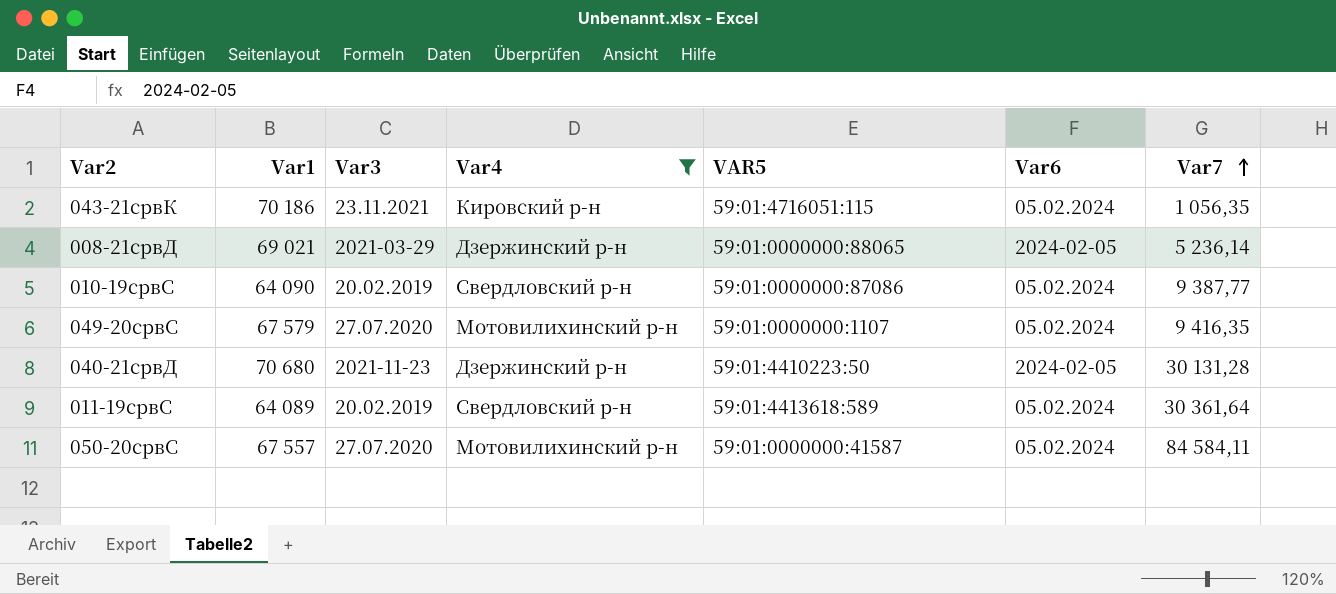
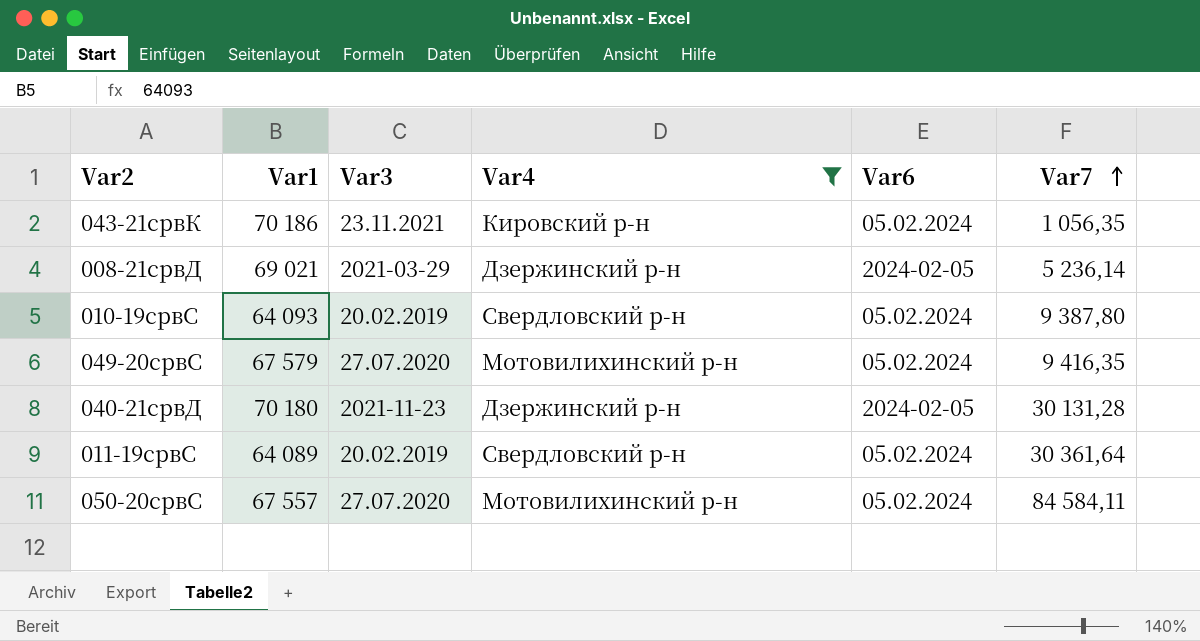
column VAR5 | position: 5 -> none
010-19срвС | Var1: 64 090 -> 64 093
010-19срвС | Var7: 9 387,77 -> 9 387,80
040-21срвД | Var1: 70 680 -> 70 180

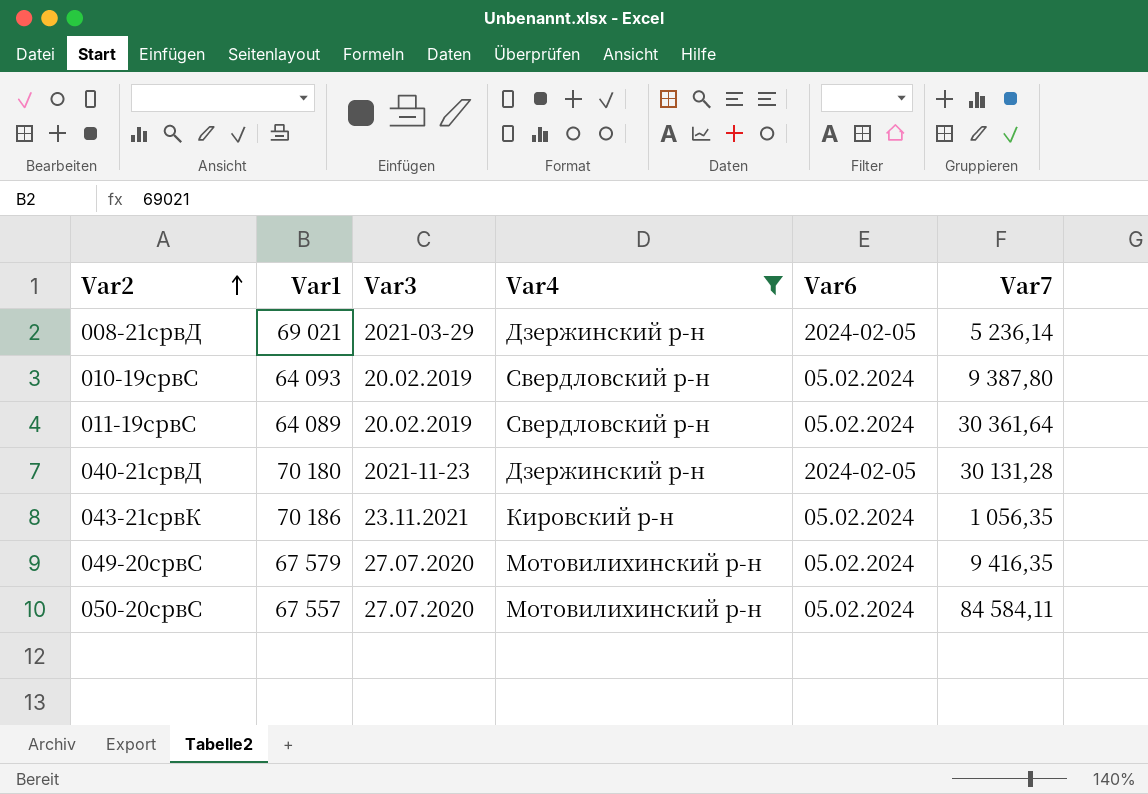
row order: Var7 ascending -> Var2 ascending

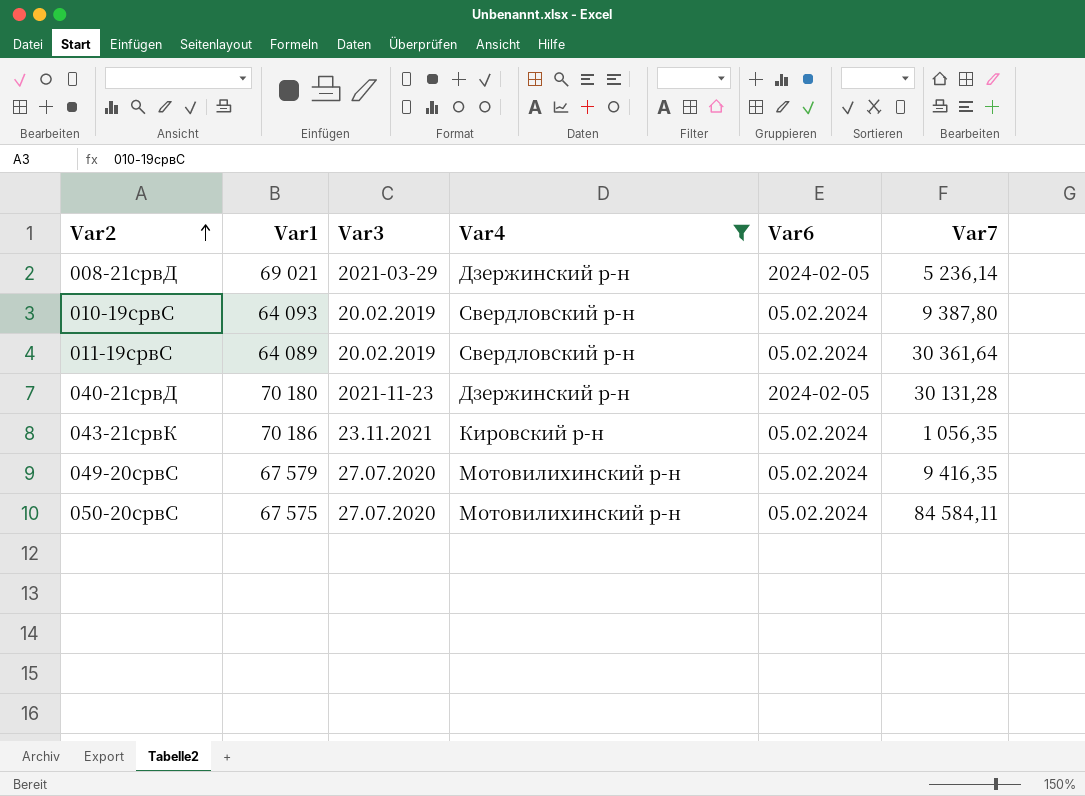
050-20срвС | Var1: 67 557 -> 67 575

